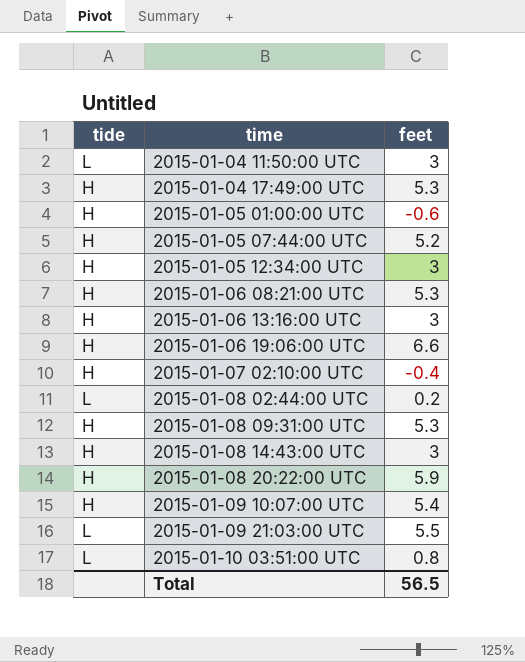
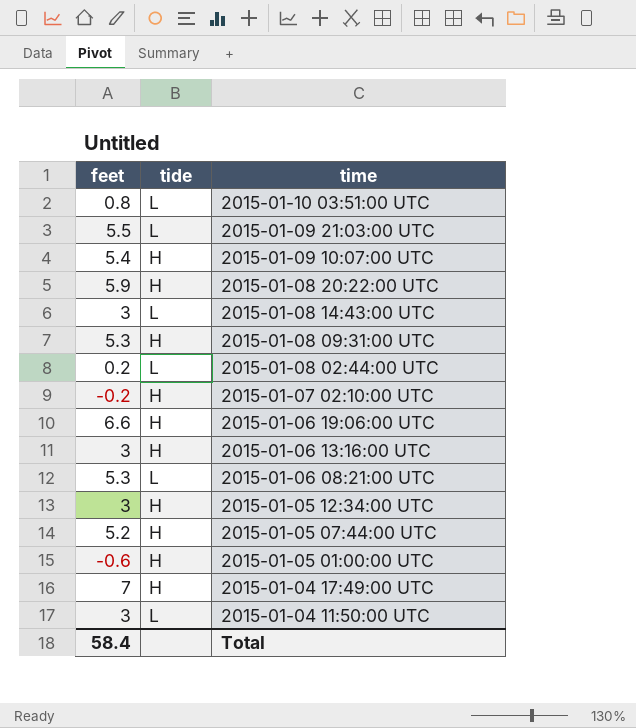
row order: time ascending -> time descending
column feet | position: 3 -> 1
2015-01-08 14:43:00 UTC | tide: H -> L
2015-01-07 02:10:00 UTC | feet: -0.4 -> -0.2
2015-01-06 08:21:00 UTC | tide: H -> L
2015-01-04 17:49:00 UTC | feet: 5.3 -> 7
Total | feet: 56.5 -> 58.4

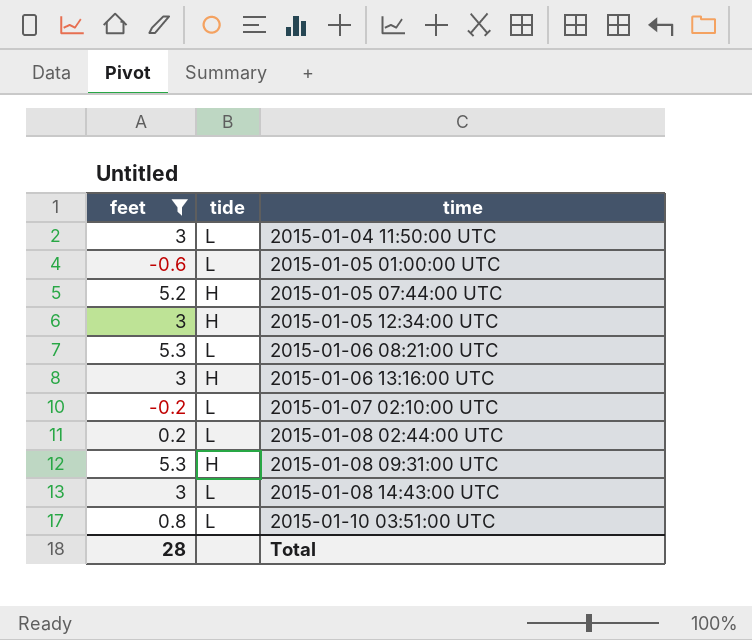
filter: none -> feet <= 5.3
row order: time descending -> time ascending
2015-01-05 01:00:00 UTC | tide: H -> L
2015-01-07 02:10:00 UTC | tide: H -> L
Total | feet: 58.4 -> 28

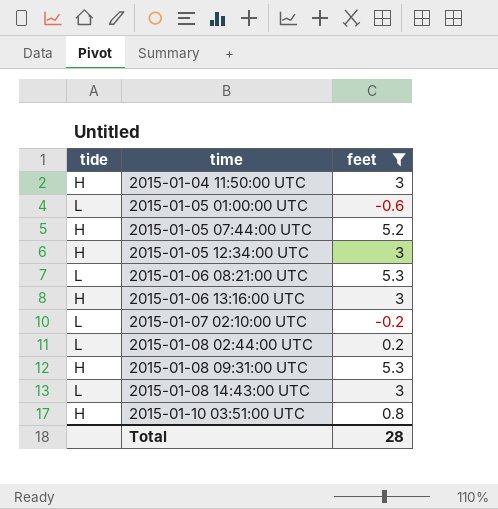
column feet | position: 1 -> 3
2015-01-04 11:50:00 UTC | tide: L -> H
2015-01-10 03:51:00 UTC | tide: L -> H

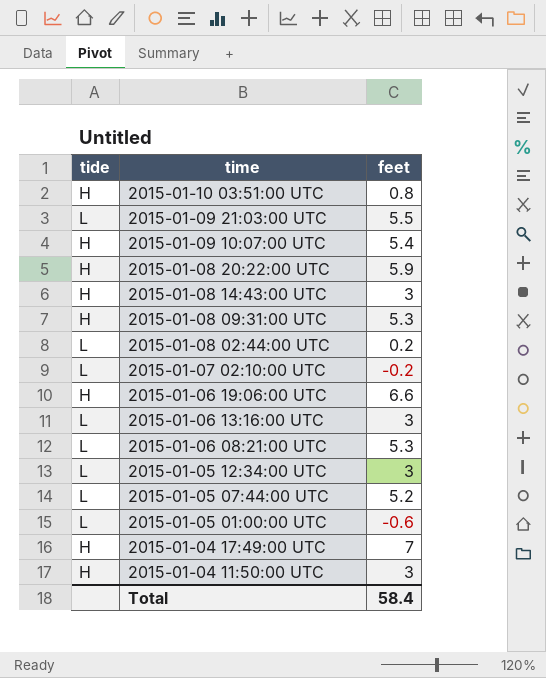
filter: feet <= 5.3 -> none
row order: time ascending -> time descending
2015-01-08 14:43:00 UTC | tide: L -> H
2015-01-06 13:16:00 UTC | tide: H -> L
2015-01-05 12:34:00 UTC | tide: H -> L
2015-01-05 07:44:00 UTC | tide: H -> L
Total | feet: 28 -> 58.4

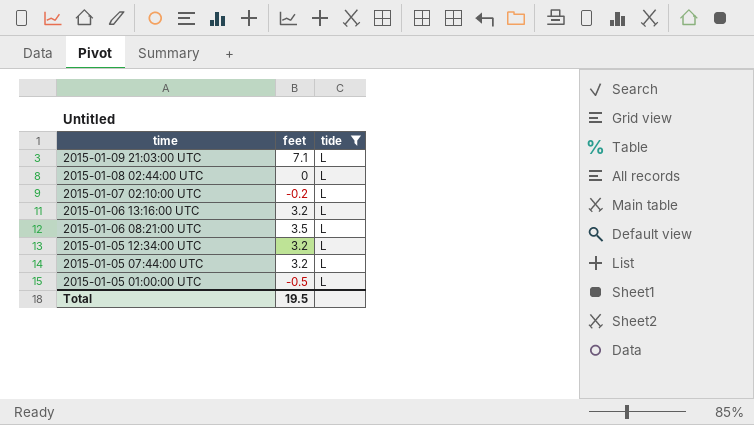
filter: none -> tide = L
column tide | position: 1 -> 3
2015-01-09 21:03:00 UTC | feet: 5.5 -> 7.1
2015-01-08 02:44:00 UTC | feet: 0.2 -> 0
2015-01-06 13:16:00 UTC | feet: 3 -> 3.2
2015-01-06 08:21:00 UTC | feet: 5.3 -> 3.5
2015-01-05 12:34:00 UTC | feet: 3 -> 3.2
2015-01-05 07:44:00 UTC | feet: 5.2 -> 3.2
2015-01-05 01:00:00 UTC | feet: -0.6 -> -0.5
Total | feet: 58.4 -> 19.5

